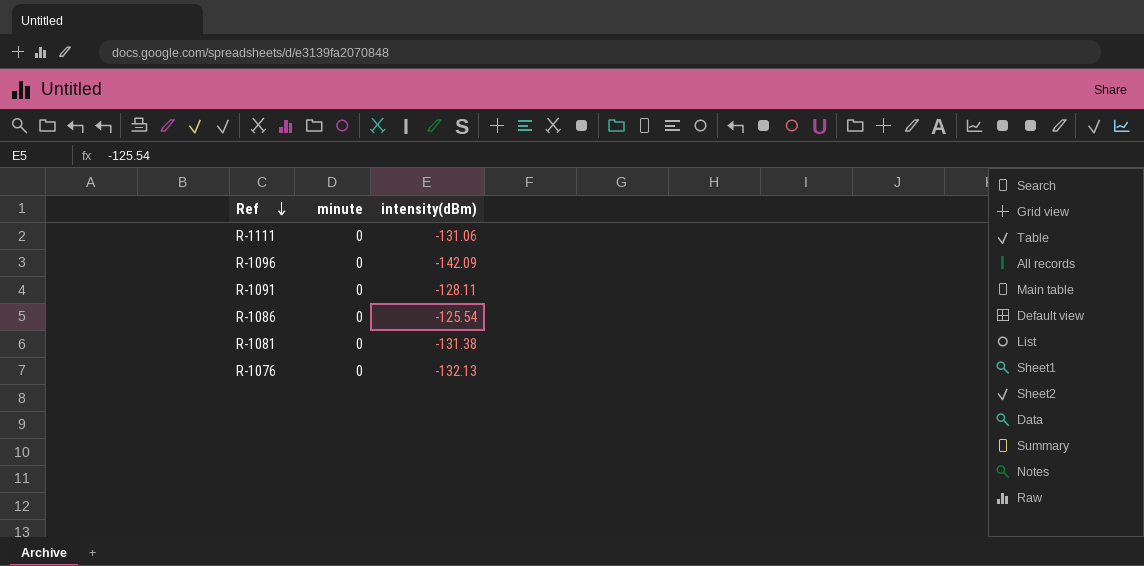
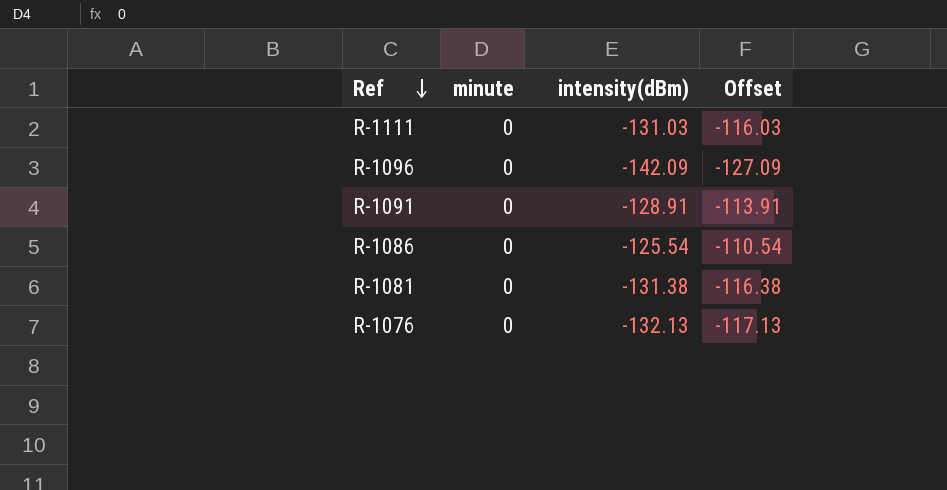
column Offset | formula: none -> [intensity(dBm)] + 15
R-1111 | intensity(dBm): -131.06 -> -131.03
R-1091 | intensity(dBm): -128.11 -> -128.91

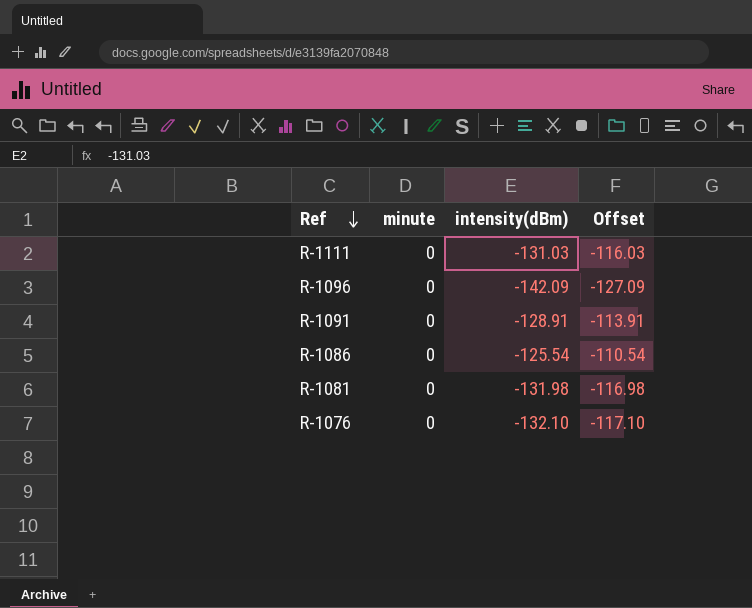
R-1081 | intensity(dBm): -131.38 -> -131.98
R-1081 | Offset: -116.38 -> -116.98
R-1076 | intensity(dBm): -132.13 -> -132.10
R-1076 | Offset: -117.13 -> -117.10

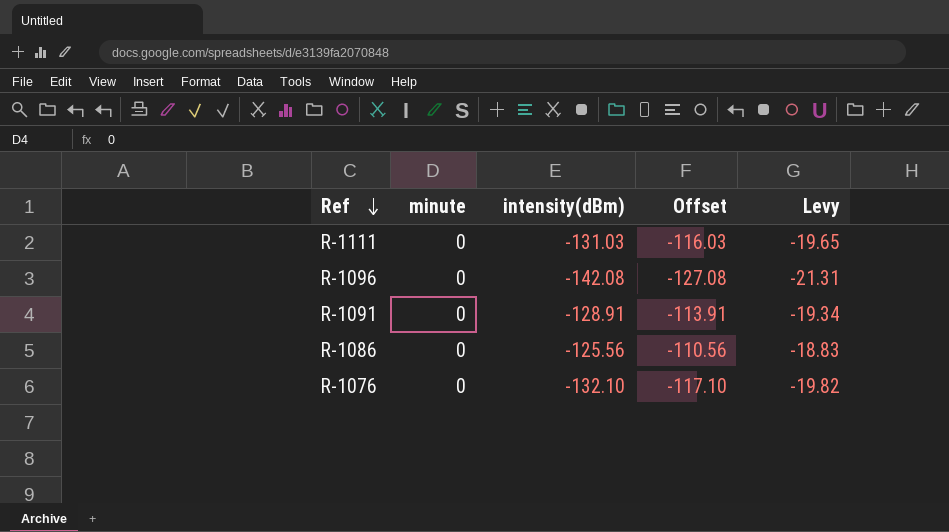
column Levy | formula: none -> [intensity(dBm)] * 0.15
row R-1081: 0 | -131.98 | -116.98 -> none
R-1096 | intensity(dBm): -142.09 -> -142.08
R-1096 | Offset: -127.09 -> -127.08
R-1086 | intensity(dBm): -125.54 -> -125.56
R-1086 | Offset: -110.54 -> -110.56

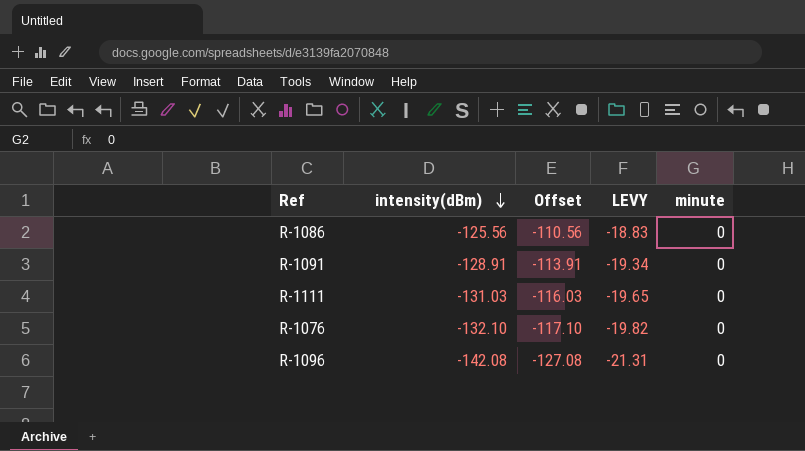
row order: Ref descending -> intensity(dBm) descending
column name: Levy -> LEVY
column minute | position: 2 -> 5

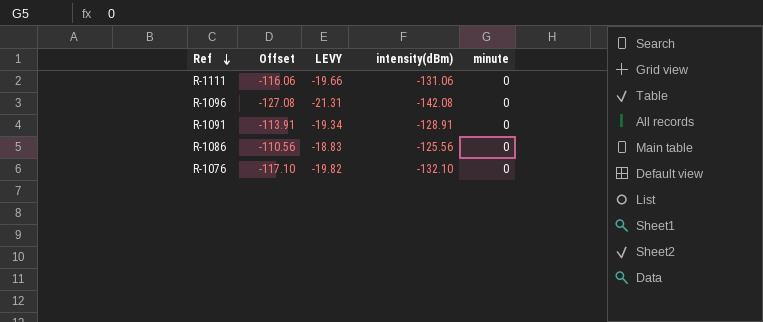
row order: intensity(dBm) descending -> Ref descending
column intensity(dBm) | position: 2 -> 4
R-1111 | Offset: -116.03 -> -116.06
R-1111 | LEVY: -19.65 -> -19.66
R-1111 | intensity(dBm): -131.03 -> -131.06

